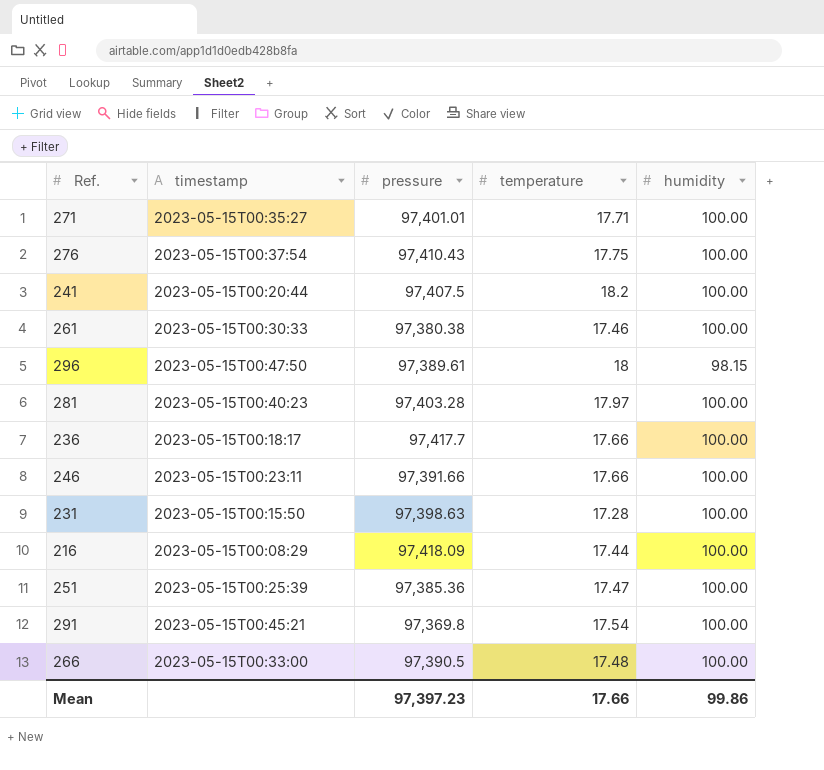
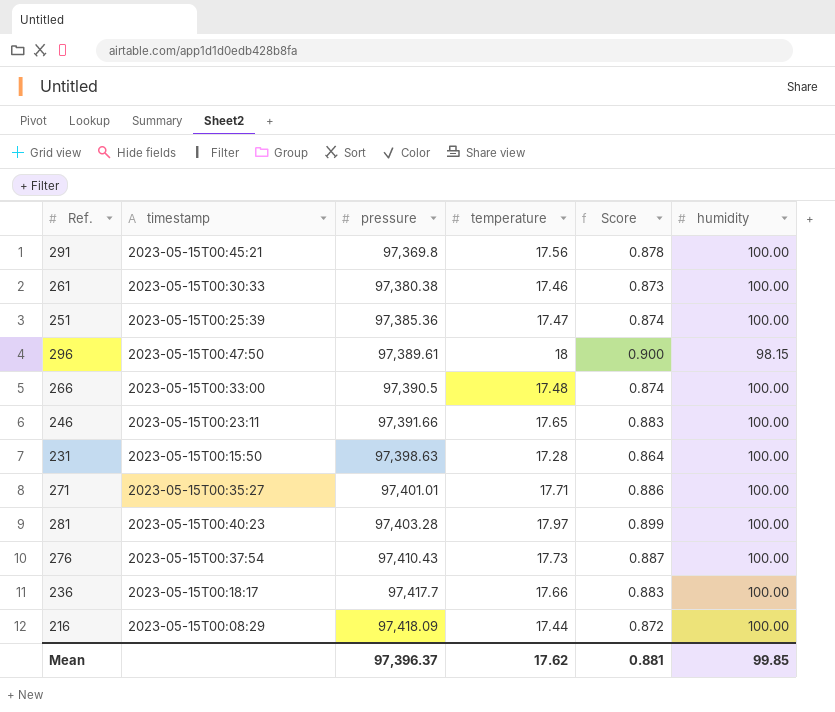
row order: none -> pressure ascending
column Score | formula: none -> [temperature] * 0.05
row 241: 2023-05-15T00:20:44 | 97,407.5 | 18.2 | 100.00 -> none
291 | temperature: 17.54 -> 17.56
246 | temperature: 17.66 -> 17.65
276 | temperature: 17.75 -> 17.73
Mean | pressure: 97,397.23 -> 97,396.37
Mean | temperature: 17.66 -> 17.62
Mean | humidity: 99.86 -> 99.85

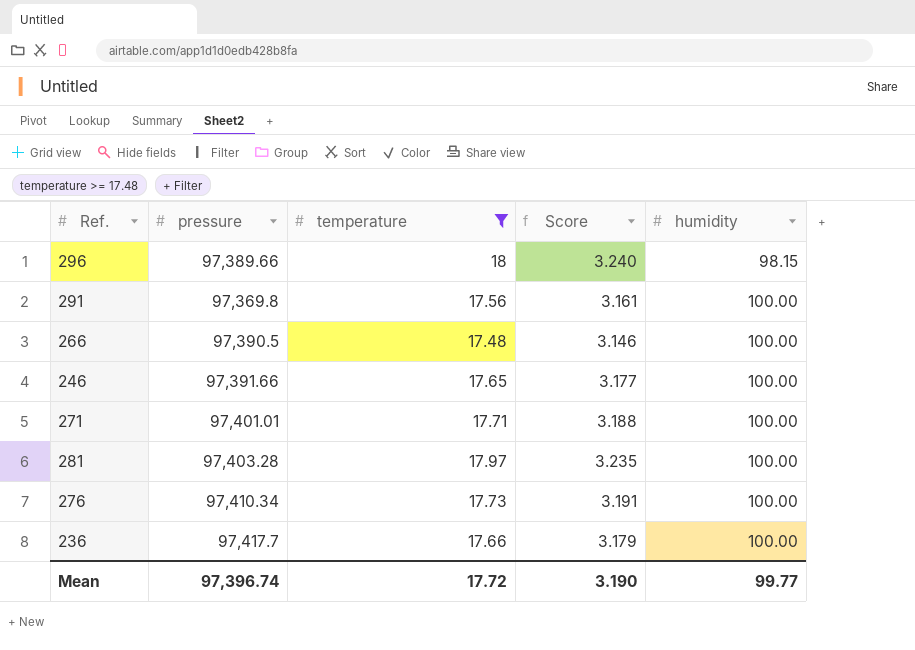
filter: none -> temperature >= 17.48
row order: pressure ascending -> humidity ascending
column timestamp | position: 2 -> none
column Score | formula: [temperature] * 0.05 -> [temperature] * 0.18
296 | pressure: 97,389.61 -> 97,389.66
276 | pressure: 97,410.43 -> 97,410.34
Mean | pressure: 97,396.37 -> 97,396.74
Mean | temperature: 17.62 -> 17.72
Mean | Score: 0.881 -> 3.190
Mean | humidity: 99.85 -> 99.77

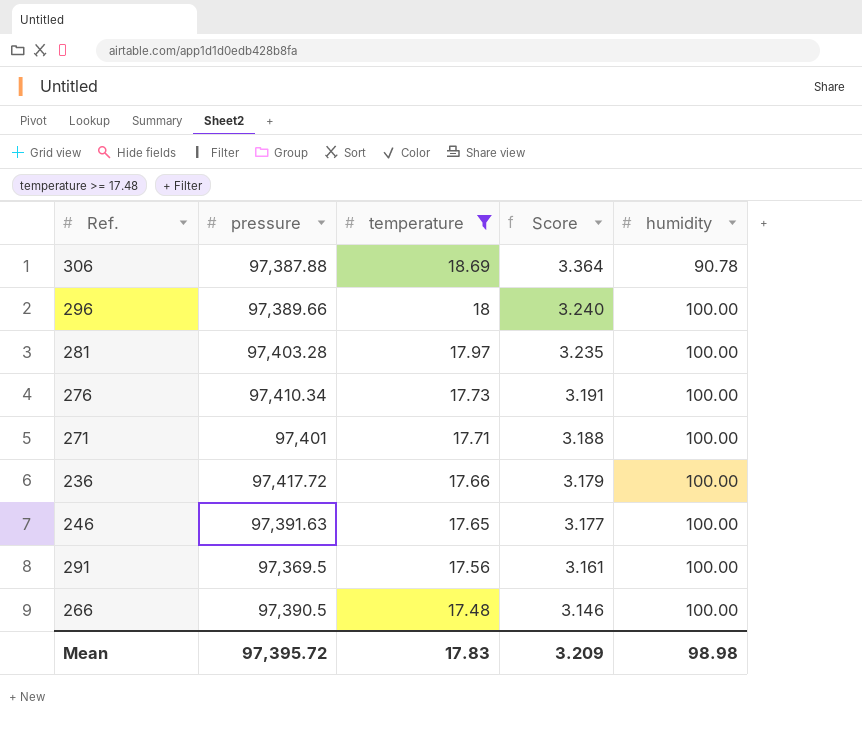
row order: humidity ascending -> temperature descending
row 306: none -> 97,387.88 | 18.69 | 3.364 | 90.78
296 | humidity: 98.15 -> 100.00
271 | pressure: 97,401.01 -> 97,401
236 | pressure: 97,417.7 -> 97,417.72
246 | pressure: 97,391.66 -> 97,391.63
291 | pressure: 97,369.8 -> 97,369.5
Mean | pressure: 97,396.74 -> 97,395.72
Mean | temperature: 17.72 -> 17.83
Mean | Score: 3.190 -> 3.209
Mean | humidity: 99.77 -> 98.98

